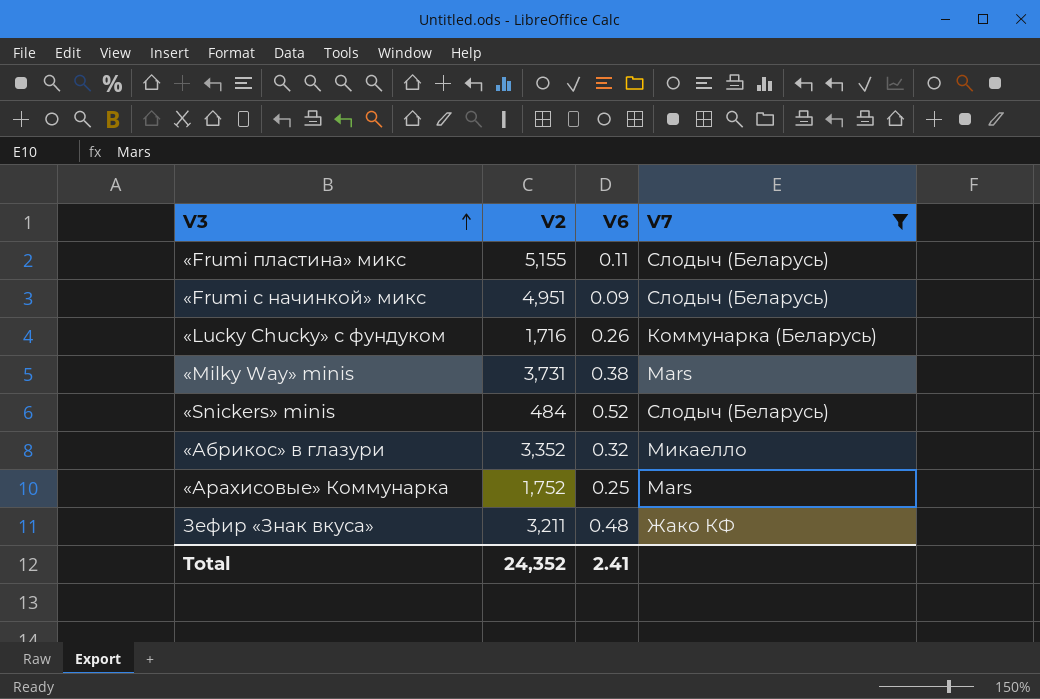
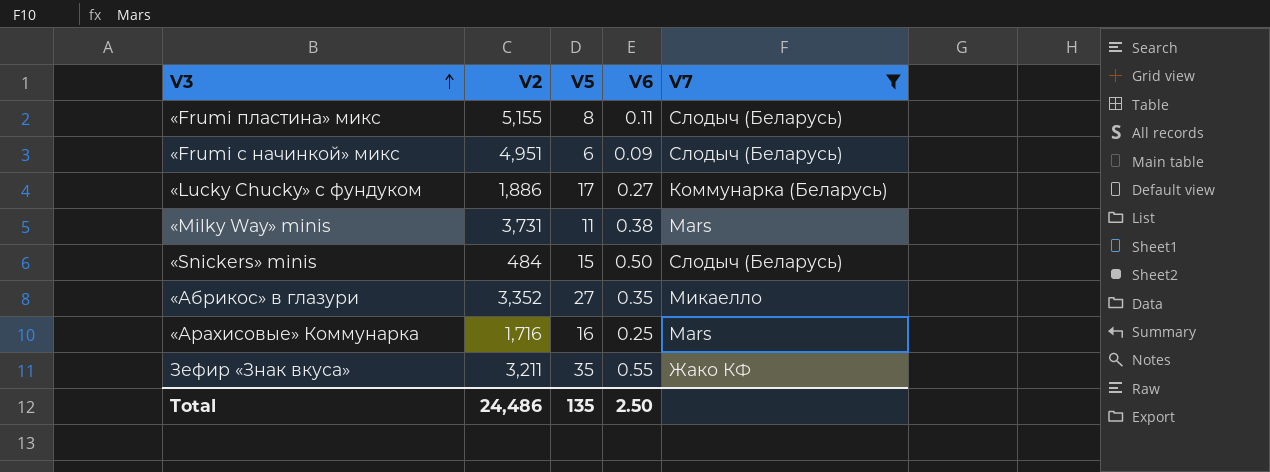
column V5 | position: none -> 3
«Lucky Chucky» с фундуком | V2: 1,716 -> 1,886
«Lucky Chucky» с фундуком | V6: 0.26 -> 0.27
«Snickers» minis | V6: 0.52 -> 0.50
«Абрикос» в глазури | V6: 0.32 -> 0.35
«Арахисовые» Коммунарка | V2: 1,752 -> 1,716
Зефир «Знак вкуса» | V6: 0.48 -> 0.55
Total | V2: 24,352 -> 24,486
Total | V6: 2.41 -> 2.50

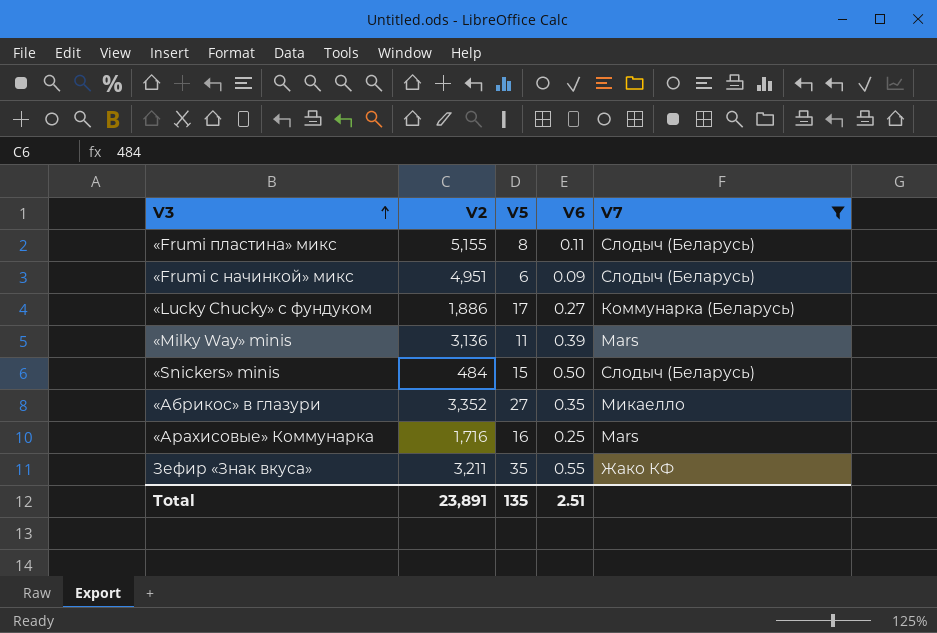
«Milky Way» minis | V2: 3,731 -> 3,136
«Milky Way» minis | V6: 0.38 -> 0.39
Total | V2: 24,486 -> 23,891
Total | V6: 2.50 -> 2.51

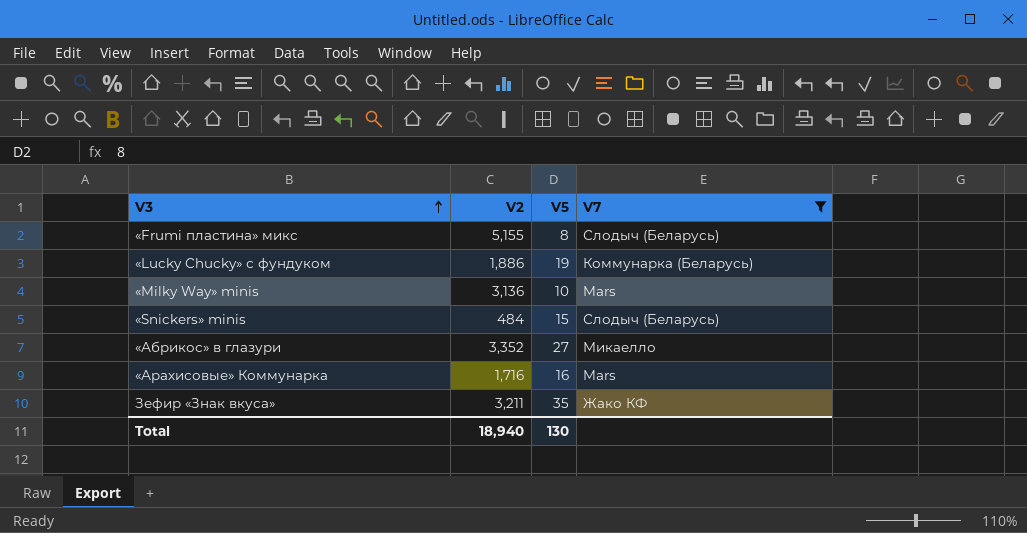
column V6 | position: 4 -> none
row «Frumi с начинкой» микс: 4,951 | 6 | 0.09 | Слодыч (Беларусь) -> none
«Lucky Chucky» с фундуком | V5: 17 -> 19
«Milky Way» minis | V5: 11 -> 10
Total | V2: 23,891 -> 18,940
Total | V5: 135 -> 130

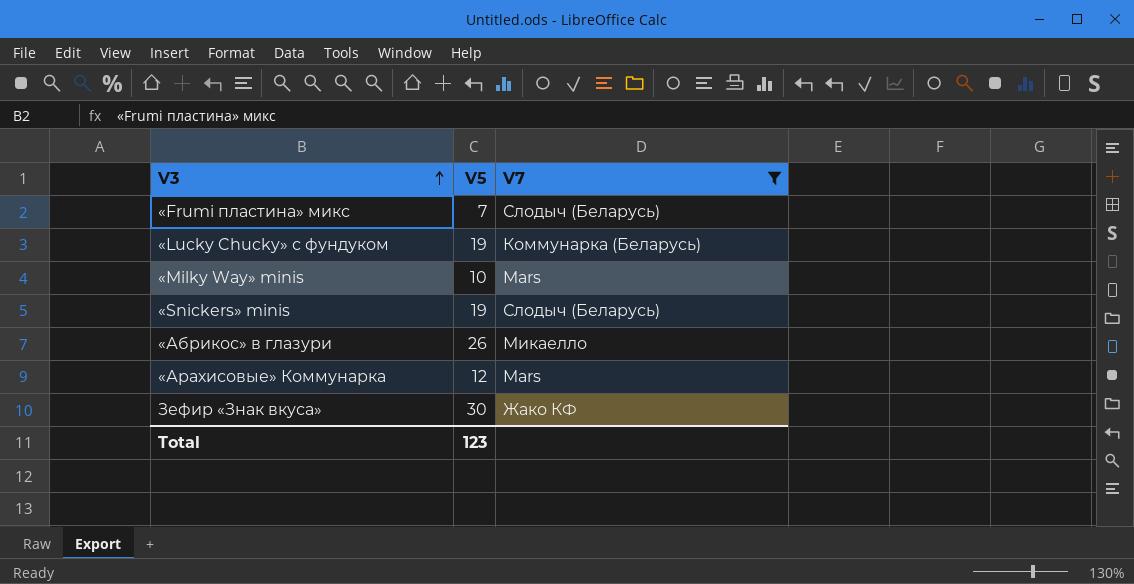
column V2 | position: 2 -> none
«Frumi пластина» микс | V5: 8 -> 7
«Snickers» minis | V5: 15 -> 19
«Абрикос» в глазури | V5: 27 -> 26
«Арахисовые» Коммунарка | V5: 16 -> 12
Зефир «Знак вкуса» | V5: 35 -> 30
Total | V5: 130 -> 123

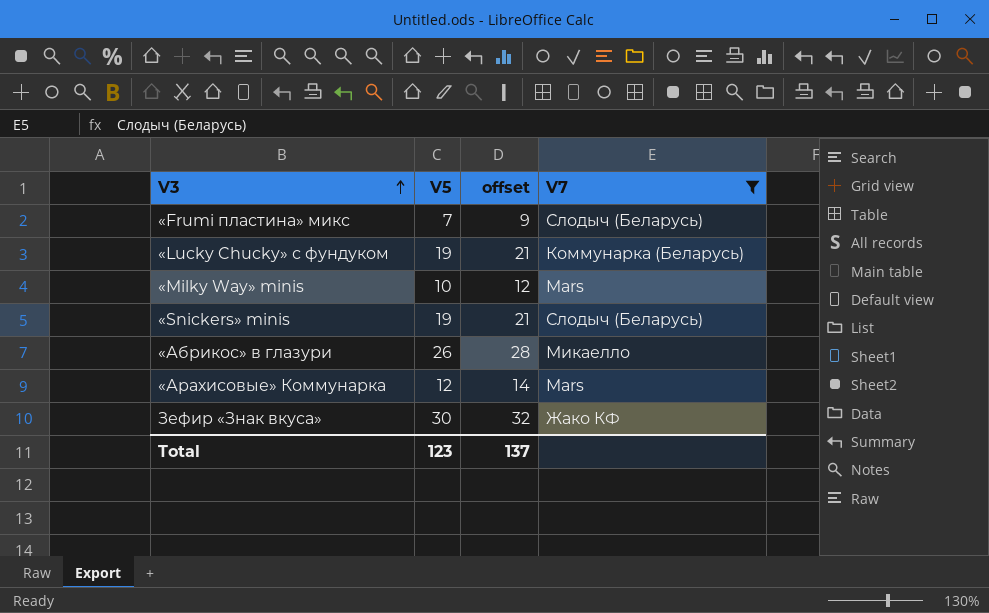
column offset | formula: none -> [V5] + 2

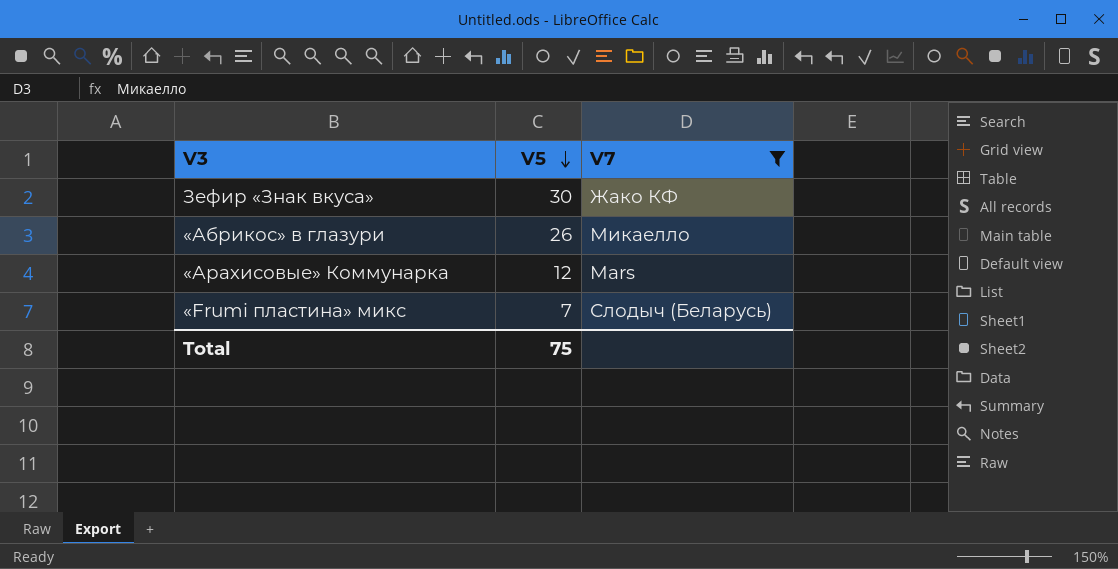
row order: V3 ascending -> V5 descending
column offset | formula: [V5] + 2 -> none
row «Lucky Chucky» с фундуком: 19 | 21 | Коммунарка (Беларусь) -> none
row «Milky Way» minis: 10 | 12 | Mars -> none
row «Snickers» minis: 19 | 21 | Слодыч (Беларусь) -> none
Total | V5: 123 -> 75

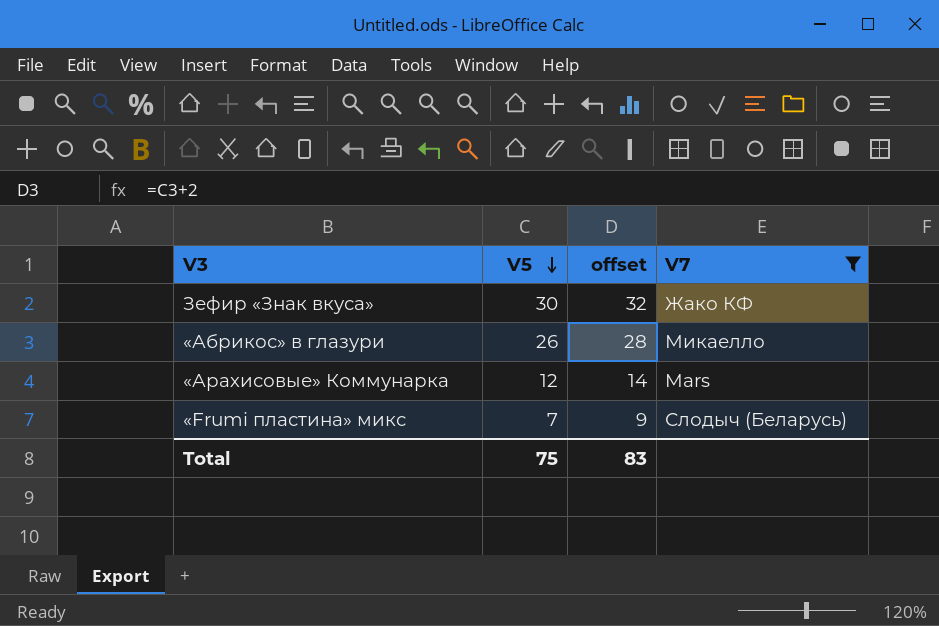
column offset | formula: none -> [V5] + 2

